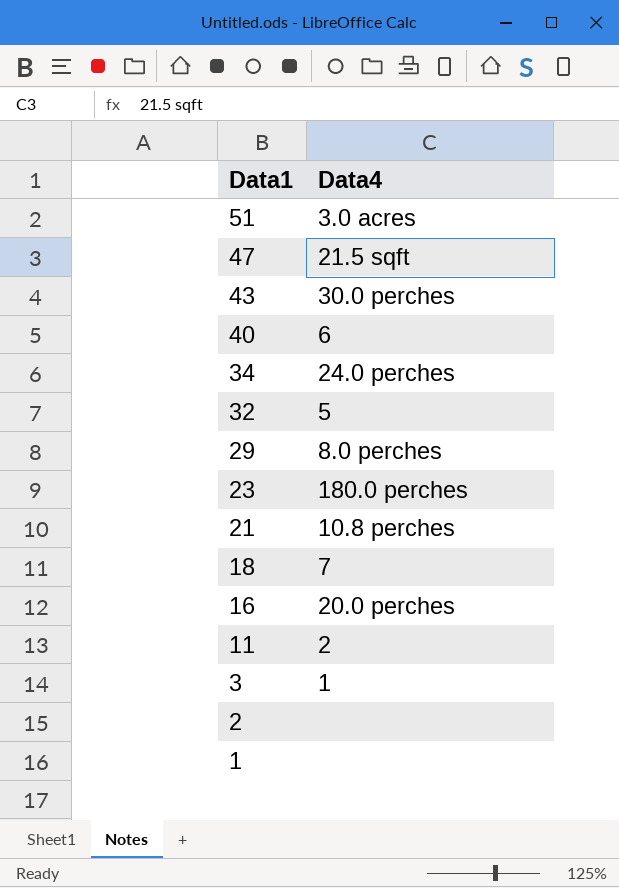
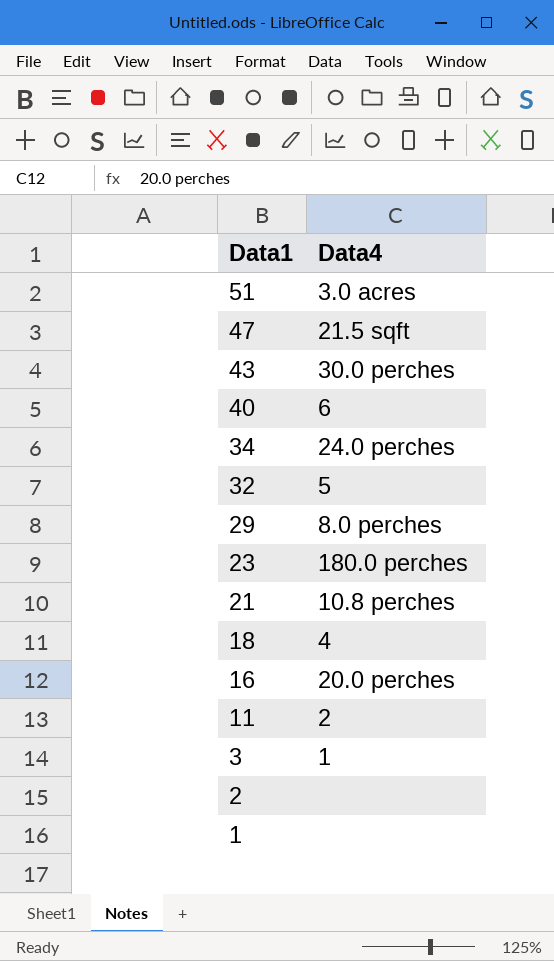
18 | Data4: 7 -> 4

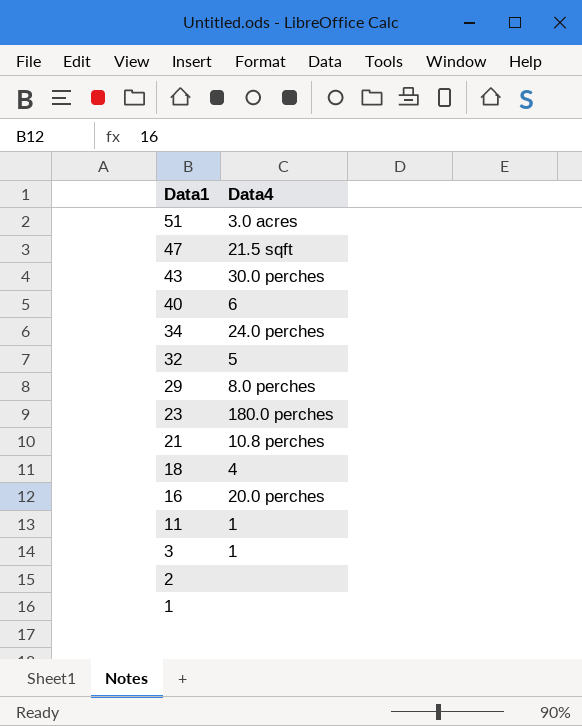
11 | Data4: 2 -> 1

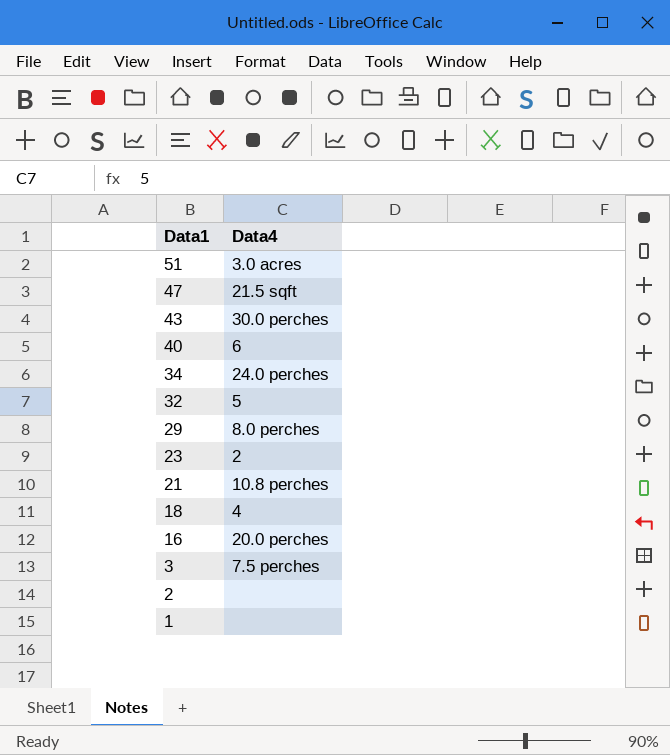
row 11: 1 -> none
23 | Data4: 180.0 perches -> 2
3 | Data4: 1 -> 7.5 perches

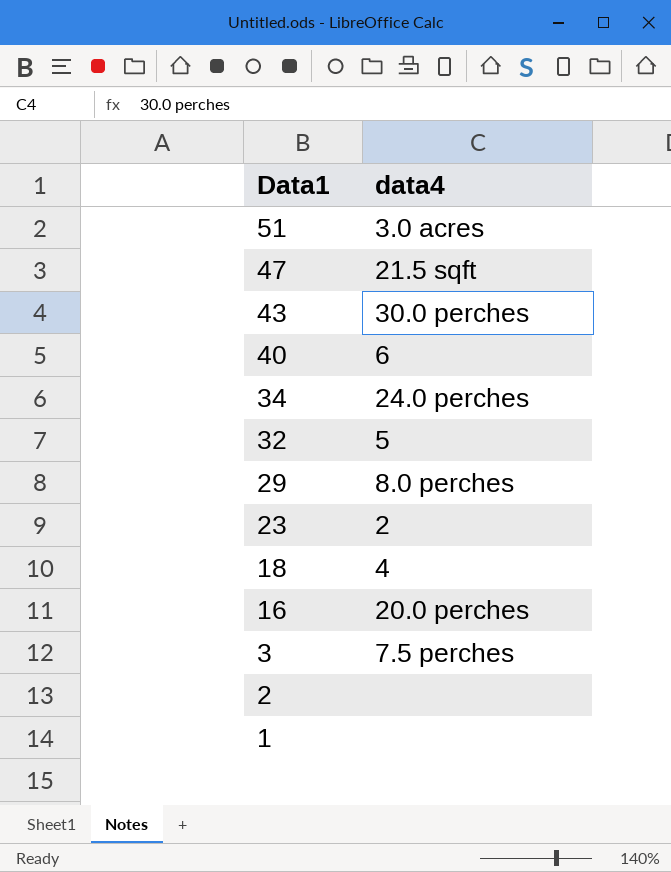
column name: Data4 -> data4
row 21: 10.8 perches -> none

